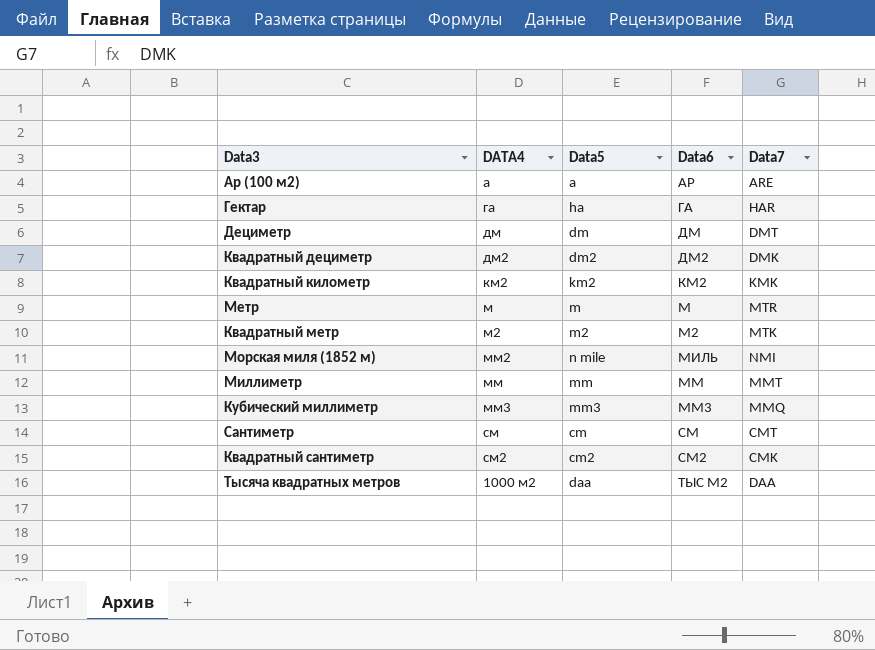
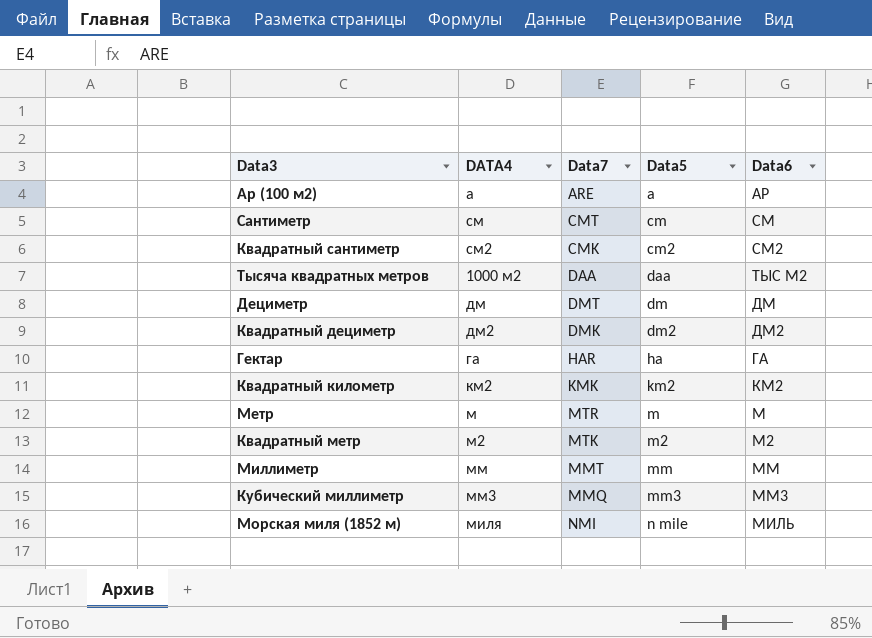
row order: Data6 ascending -> Data5 ascending
column Data7 | position: 5 -> 3
Морская миля (1852 м) | DATA4: мм2 -> миля

